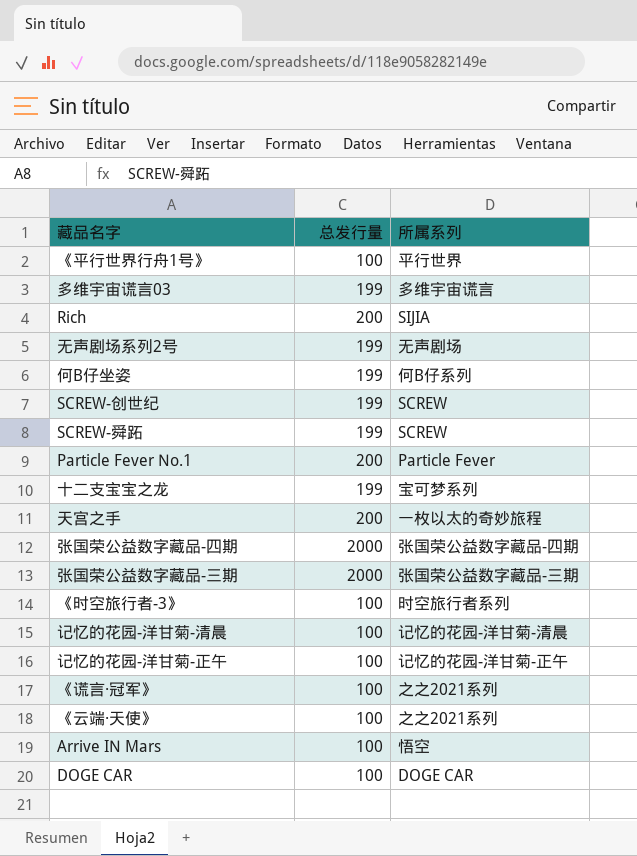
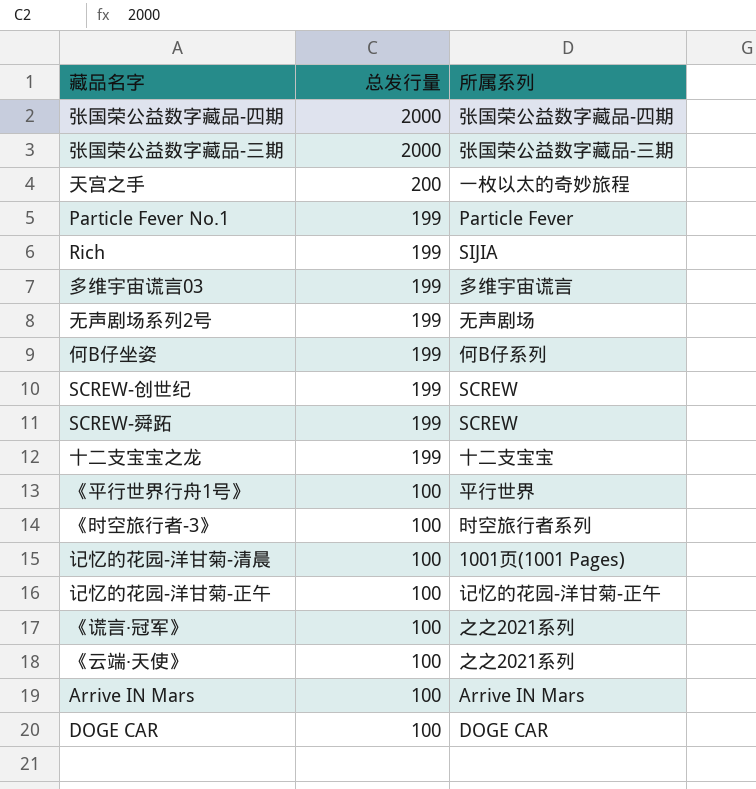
row order: none -> 总发行量 descending
Particle Fever No.1 | 总发行量: 200 -> 199
Rich | 总发行量: 200 -> 199
十二支宝宝之龙 | 所属系列: 宝可梦系列 -> 十二支宝宝
记忆的花园-洋甘菊-清晨 | 所属系列: 记忆的花园-洋甘菊-清晨 -> 1001页(1001 Pages)
Arrive IN Mars | 所属系列: 悟空 -> Arrive IN Mars

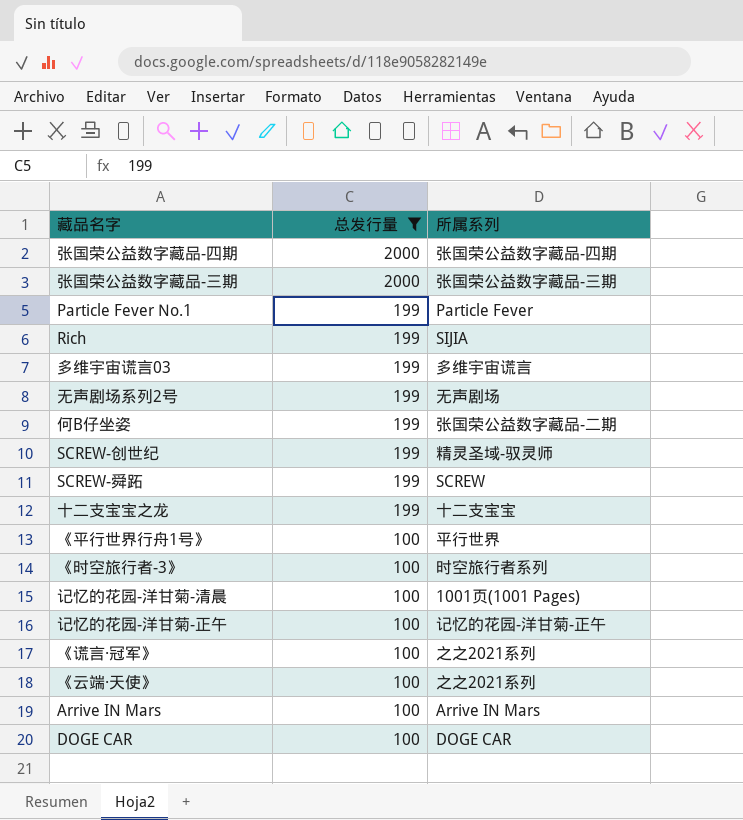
filter: none -> 总发行量 != 200
何B仔坐姿 | 所属系列: 何B仔系列 -> 张国荣公益数字藏品-二期
SCREW-创世纪 | 所属系列: SCREW -> 精灵圣域-驭灵师

